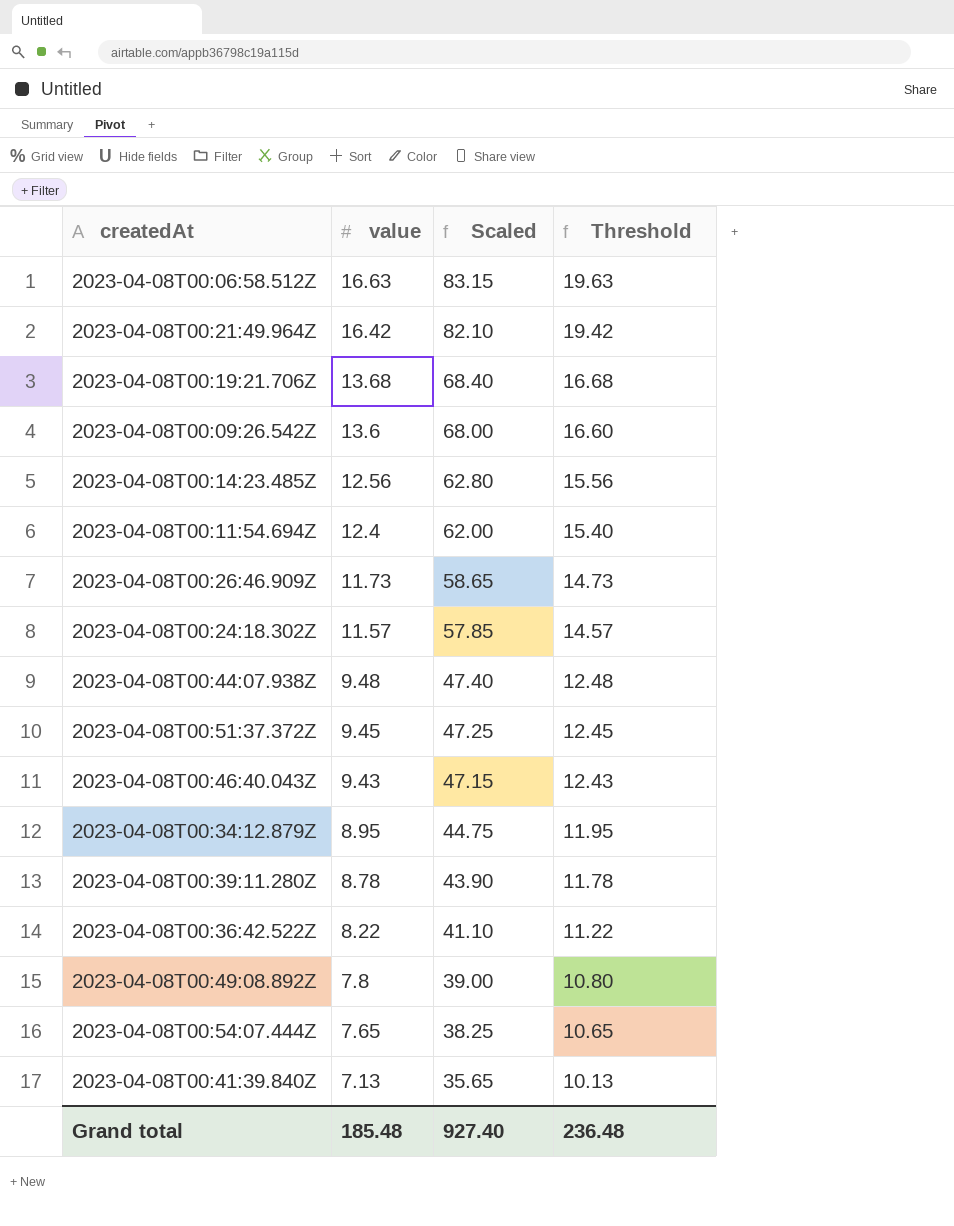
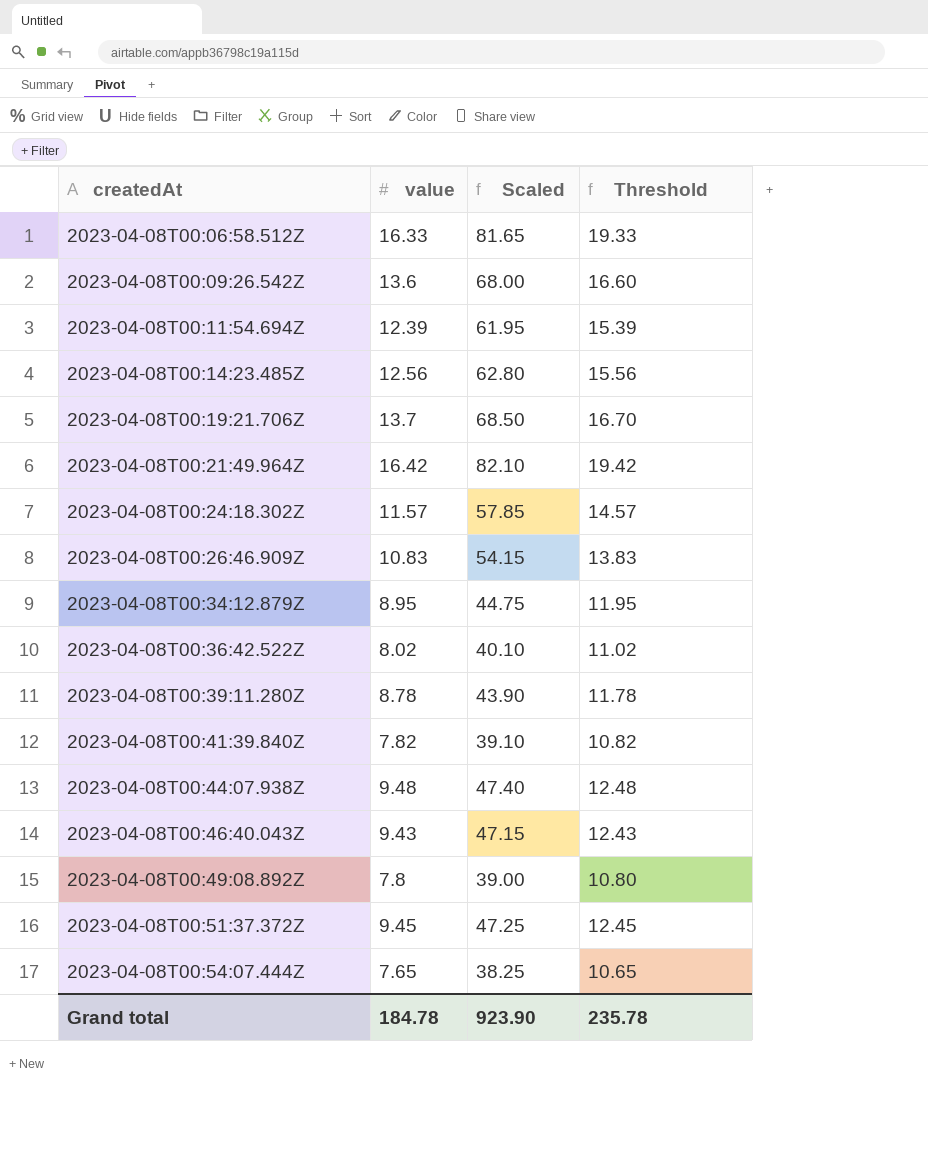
row order: value descending -> createdAt ascending
2023-04-08T00:06:58.512Z | value: 16.63 -> 16.33
2023-04-08T00:06:58.512Z | Scaled: 83.15 -> 81.65
2023-04-08T00:06:58.512Z | Threshold: 19.63 -> 19.33
2023-04-08T00:11:54.694Z | value: 12.4 -> 12.39
2023-04-08T00:11:54.694Z | Scaled: 62.00 -> 61.95
2023-04-08T00:11:54.694Z | Threshold: 15.40 -> 15.39
2023-04-08T00:19:21.706Z | value: 13.68 -> 13.7
2023-04-08T00:19:21.706Z | Scaled: 68.40 -> 68.50
2023-04-08T00:19:21.706Z | Threshold: 16.68 -> 16.70
2023-04-08T00:26:46.909Z | value: 11.73 -> 10.83
2023-04-08T00:26:46.909Z | Scaled: 58.65 -> 54.15
2023-04-08T00:26:46.909Z | Threshold: 14.73 -> 13.83
2023-04-08T00:36:42.522Z | value: 8.22 -> 8.02
2023-04-08T00:36:42.522Z | Scaled: 41.10 -> 40.10
2023-04-08T00:36:42.522Z | Threshold: 11.22 -> 11.02
2023-04-08T00:41:39.840Z | value: 7.13 -> 7.82
2023-04-08T00:41:39.840Z | Scaled: 35.65 -> 39.10
2023-04-08T00:41:39.840Z | Threshold: 10.13 -> 10.82
Grand total | value: 185.48 -> 184.78
Grand total | Scaled: 927.40 -> 923.90
Grand total | Threshold: 236.48 -> 235.78

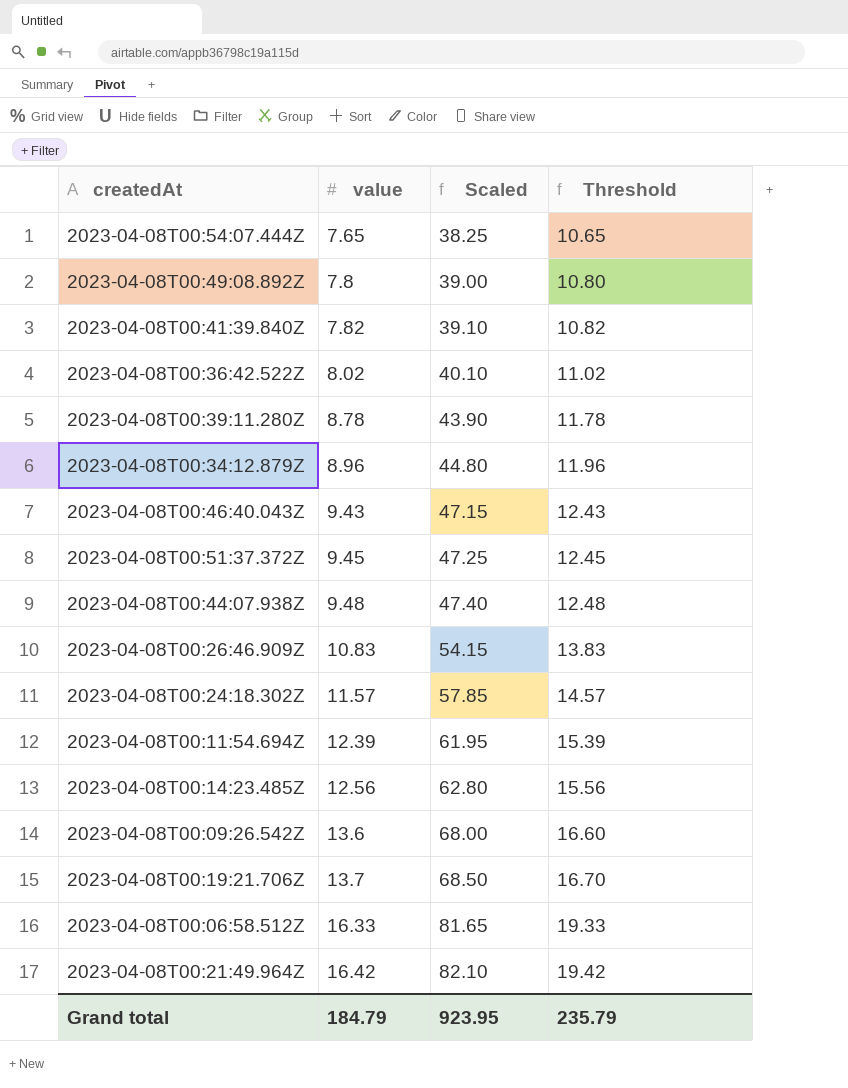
row order: createdAt ascending -> value ascending
2023-04-08T00:34:12.879Z | value: 8.95 -> 8.96
2023-04-08T00:34:12.879Z | Scaled: 44.75 -> 44.80
2023-04-08T00:34:12.879Z | Threshold: 11.95 -> 11.96
Grand total | value: 184.78 -> 184.79
Grand total | Scaled: 923.90 -> 923.95
Grand total | Threshold: 235.78 -> 235.79

